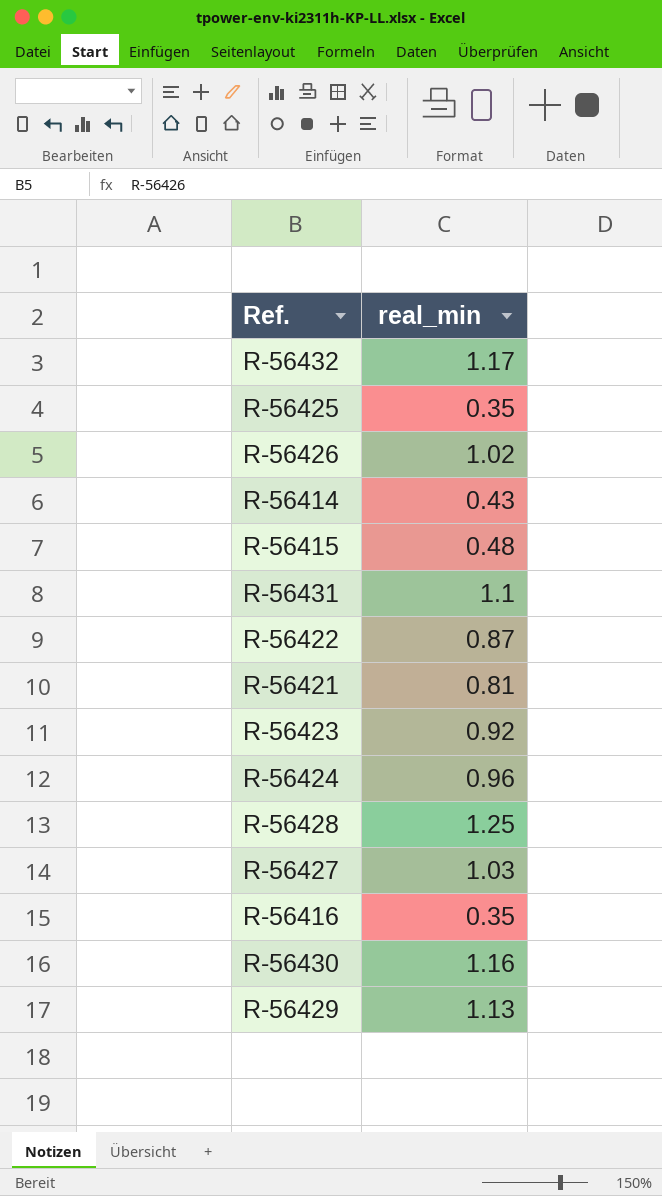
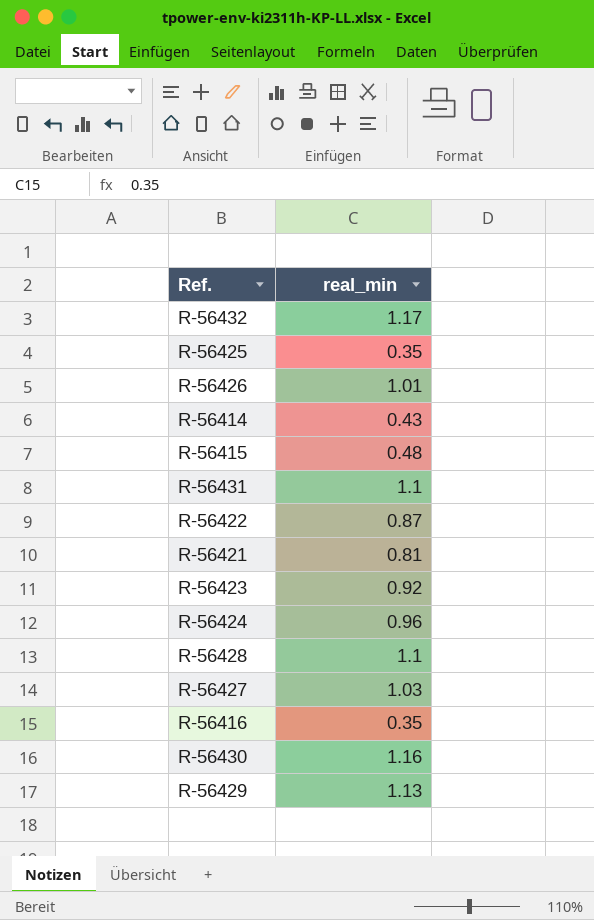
R-56426 | real_min: 1.02 -> 1.01
R-56428 | real_min: 1.25 -> 1.1

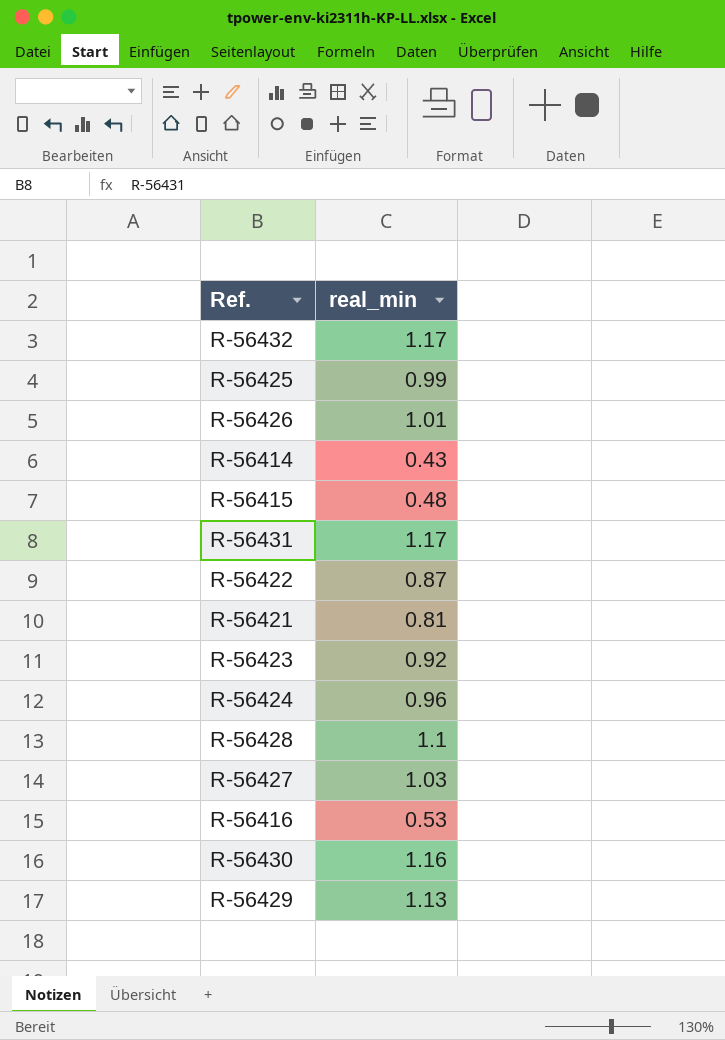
R-56425 | real_min: 0.35 -> 0.99
R-56431 | real_min: 1.1 -> 1.17
R-56416 | real_min: 0.35 -> 0.53

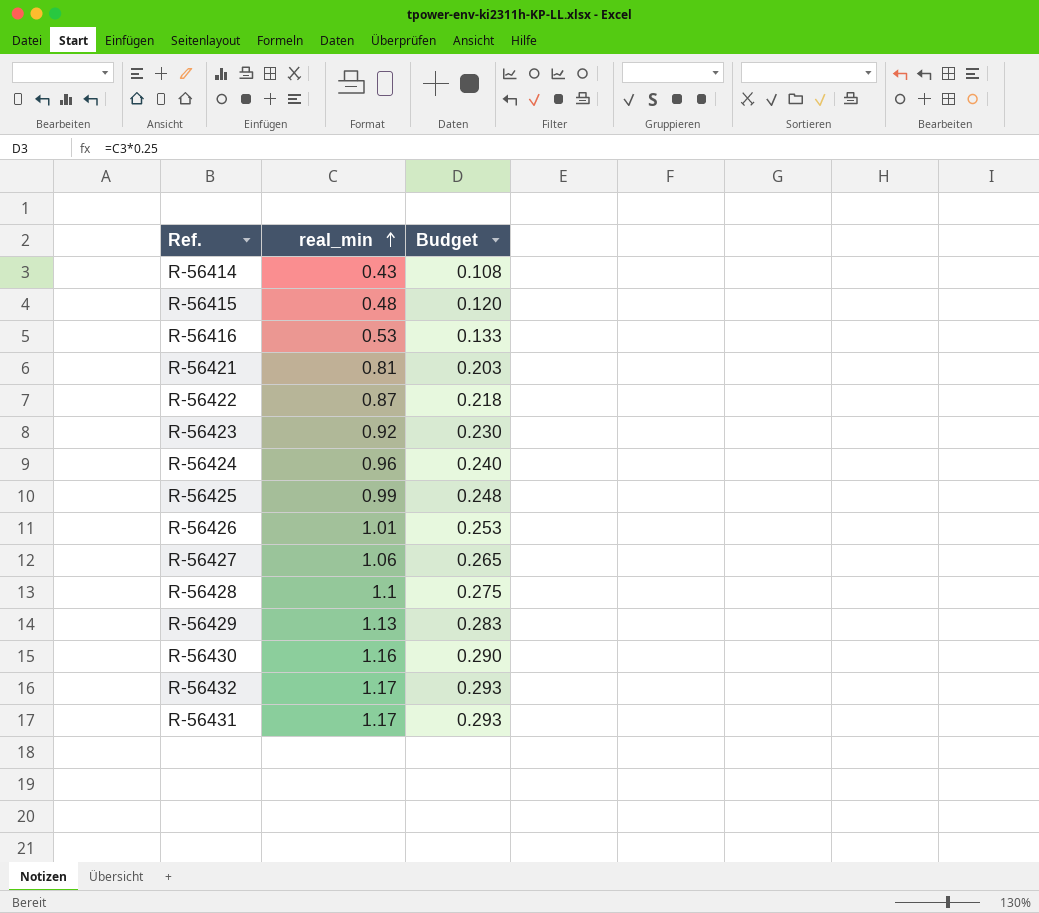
row order: none -> real_min ascending
column Budget | formula: none -> [real_min] * 0.25
R-56427 | real_min: 1.03 -> 1.06

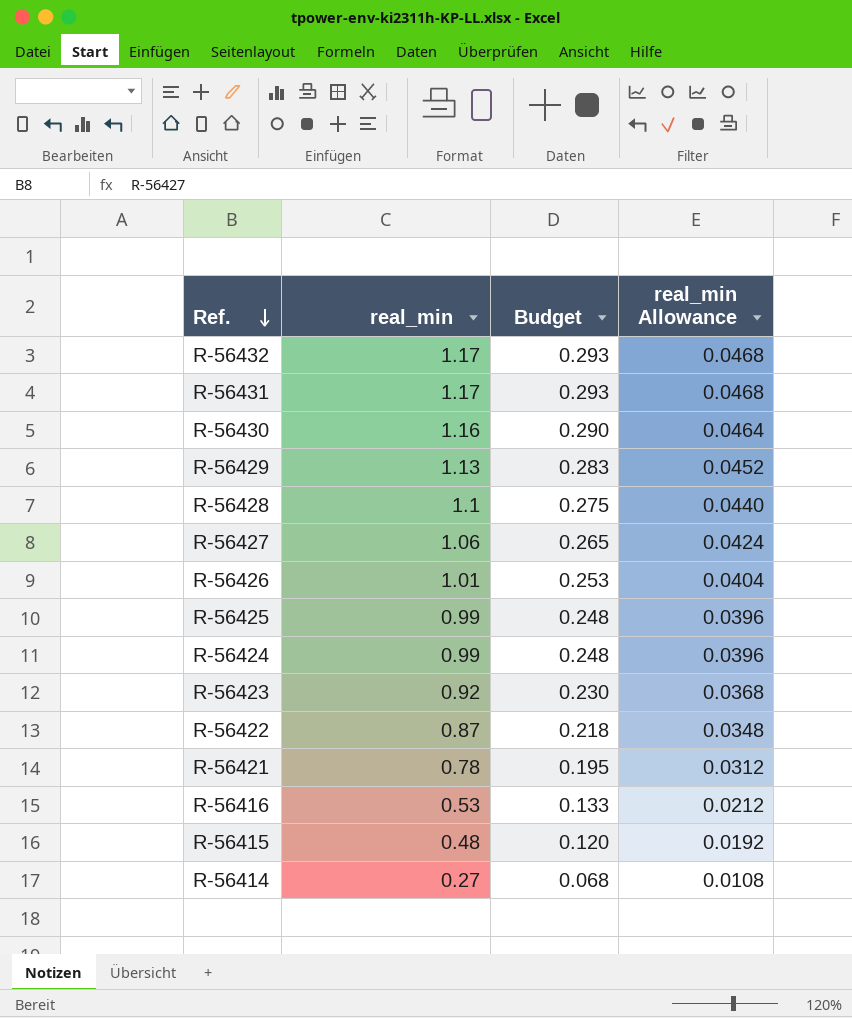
row order: real_min ascending -> Ref. descending
column real_min Allowance | formula: none -> [real_min] * 0.04
R-56424 | real_min: 0.96 -> 0.99
R-56424 | Budget: 0.240 -> 0.248
R-56421 | real_min: 0.81 -> 0.78
R-56421 | Budget: 0.203 -> 0.195
R-56414 | real_min: 0.43 -> 0.27
R-56414 | Budget: 0.108 -> 0.068

